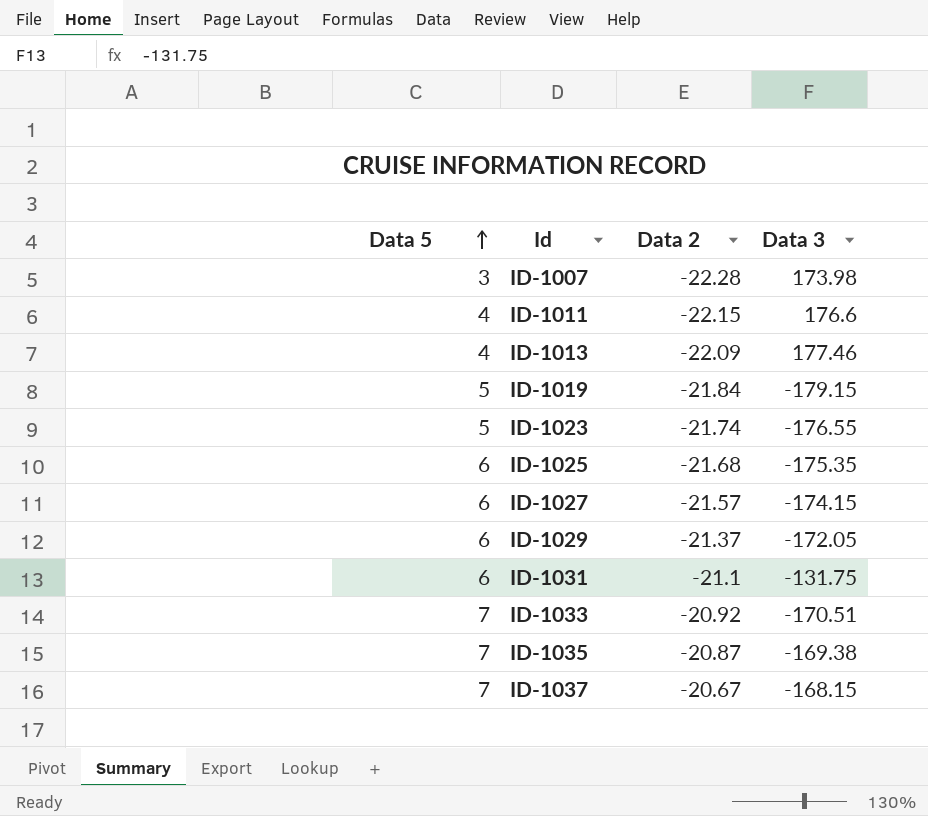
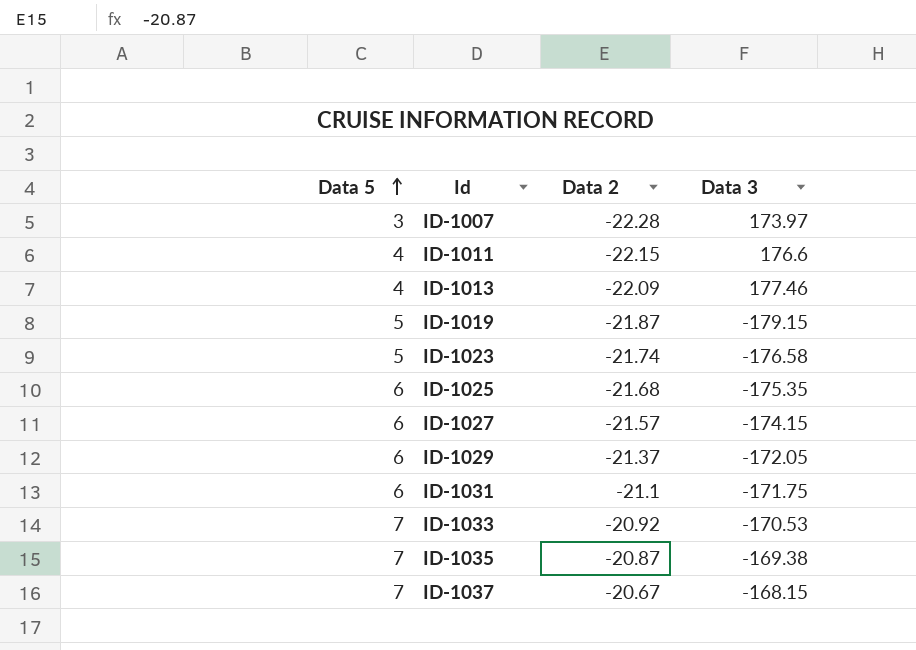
ID-1007 | Data 3: 173.98 -> 173.97
ID-1019 | Data 2: -21.84 -> -21.87
ID-1023 | Data 3: -176.55 -> -176.58
ID-1031 | Data 3: -131.75 -> -171.75
ID-1033 | Data 3: -170.51 -> -170.53

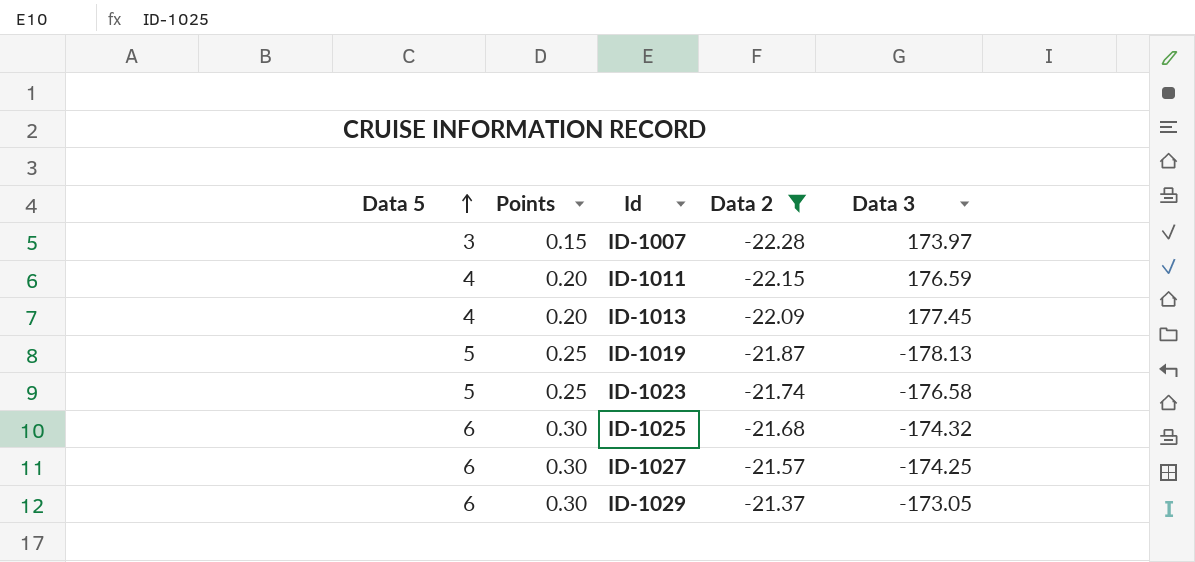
filter: none -> Data 2 <= -21.37
column Points | formula: none -> [Data 5] * 0.05
ID-1011 | Data 3: 176.6 -> 176.59
ID-1013 | Data 3: 177.46 -> 177.45
ID-1019 | Data 3: -179.15 -> -178.13
ID-1025 | Data 3: -175.35 -> -174.32
ID-1027 | Data 3: -174.15 -> -174.25
ID-1029 | Data 3: -172.05 -> -173.05

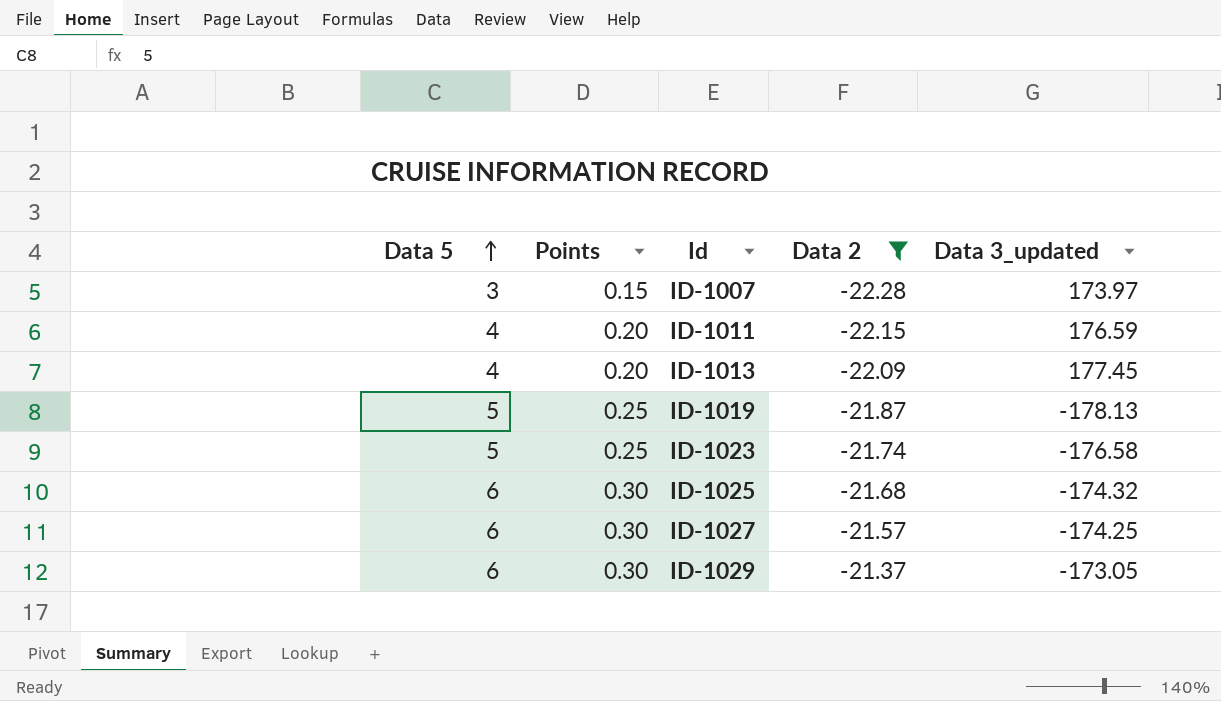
column name: Data 3 -> Data 3_updated

